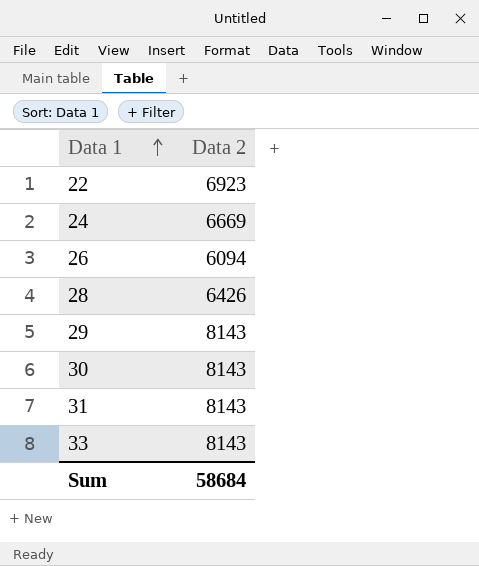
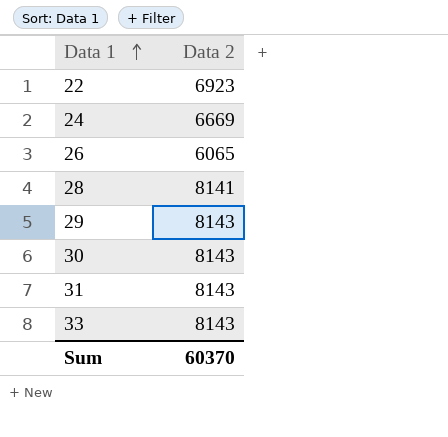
26 | Data 2: 6094 -> 6065
28 | Data 2: 6426 -> 8141
Sum | Data 2: 58684 -> 60370

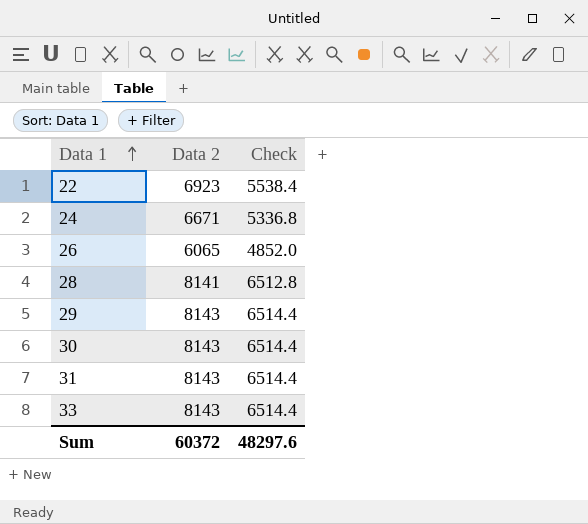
column Check | formula: none -> [Data 2] * 0.8
24 | Data 2: 6669 -> 6671
Sum | Data 2: 60370 -> 60372

